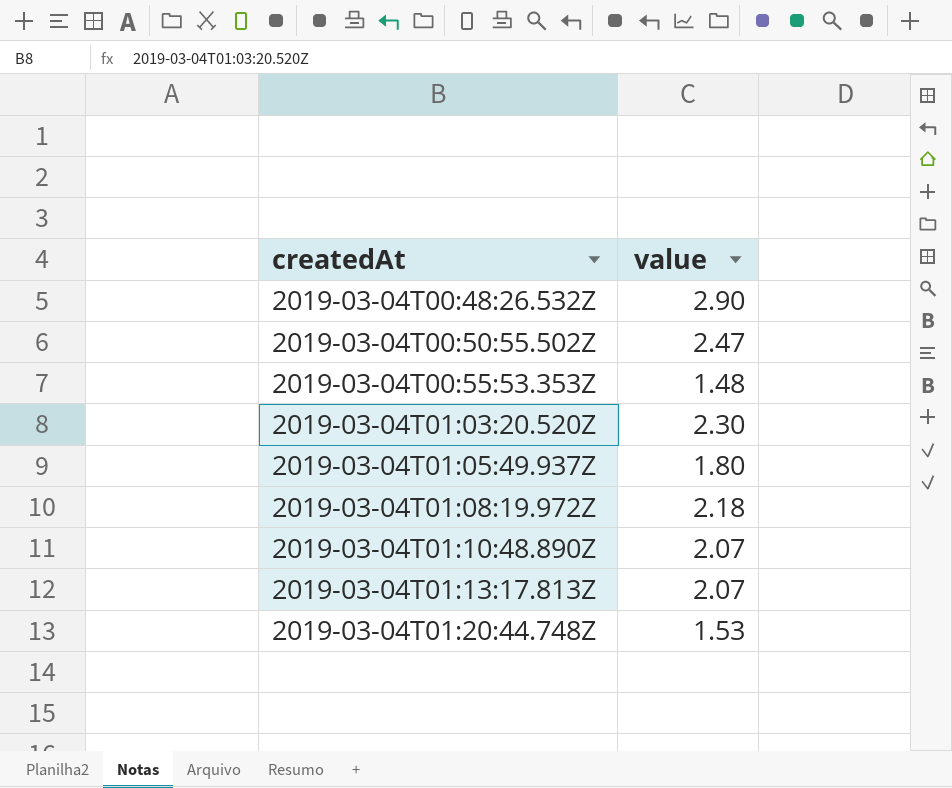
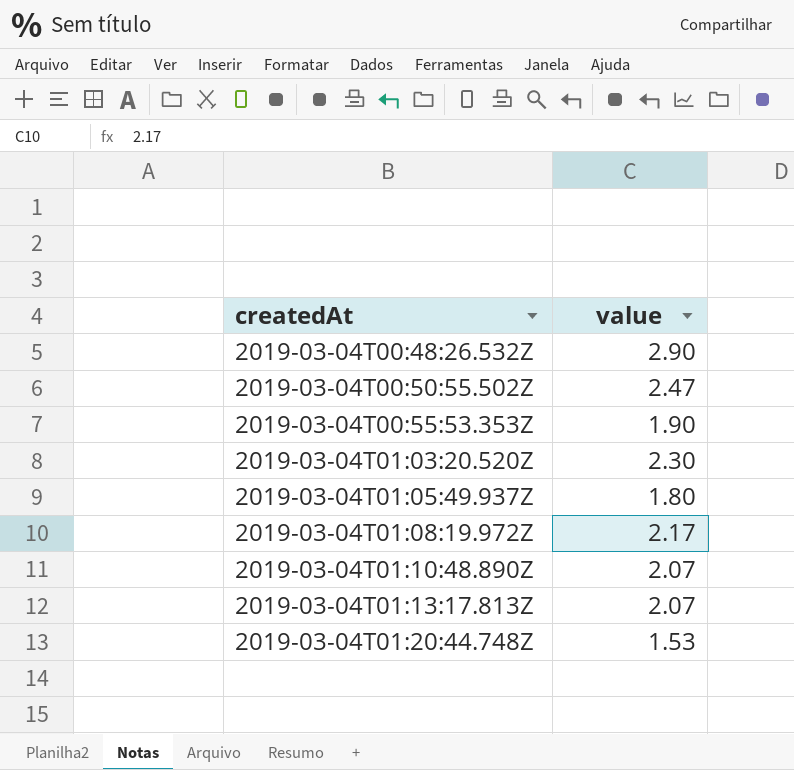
2019-03-04T00:55:53.353Z | value: 1.48 -> 1.90
2019-03-04T01:08:19.972Z | value: 2.18 -> 2.17

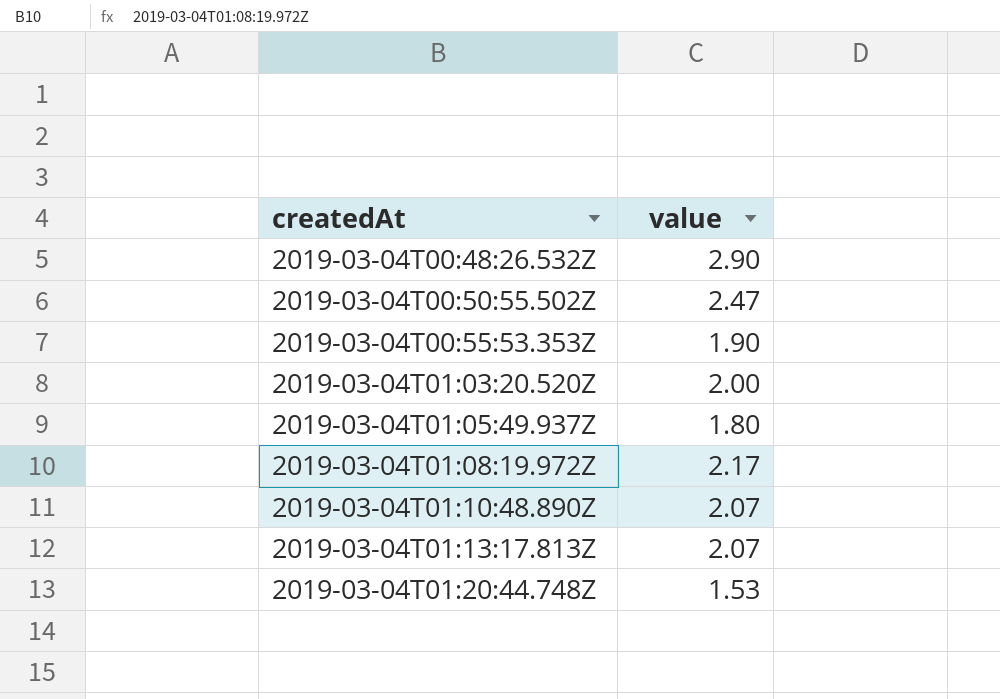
2019-03-04T01:03:20.520Z | value: 2.30 -> 2.00

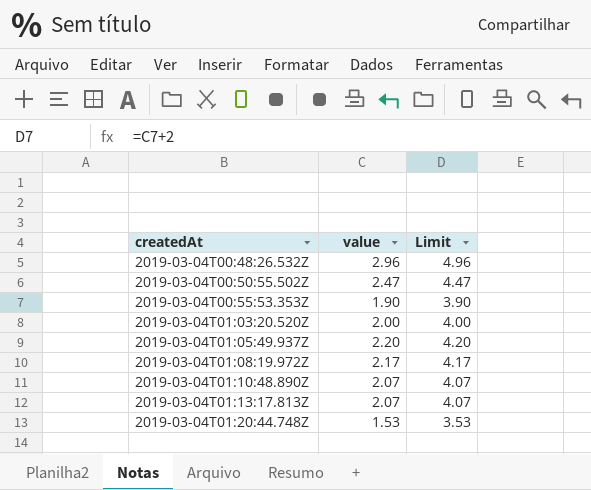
column Limit | formula: none -> [value] + 2
2019-03-04T00:48:26.532Z | value: 2.90 -> 2.96
2019-03-04T01:05:49.937Z | value: 1.80 -> 2.20

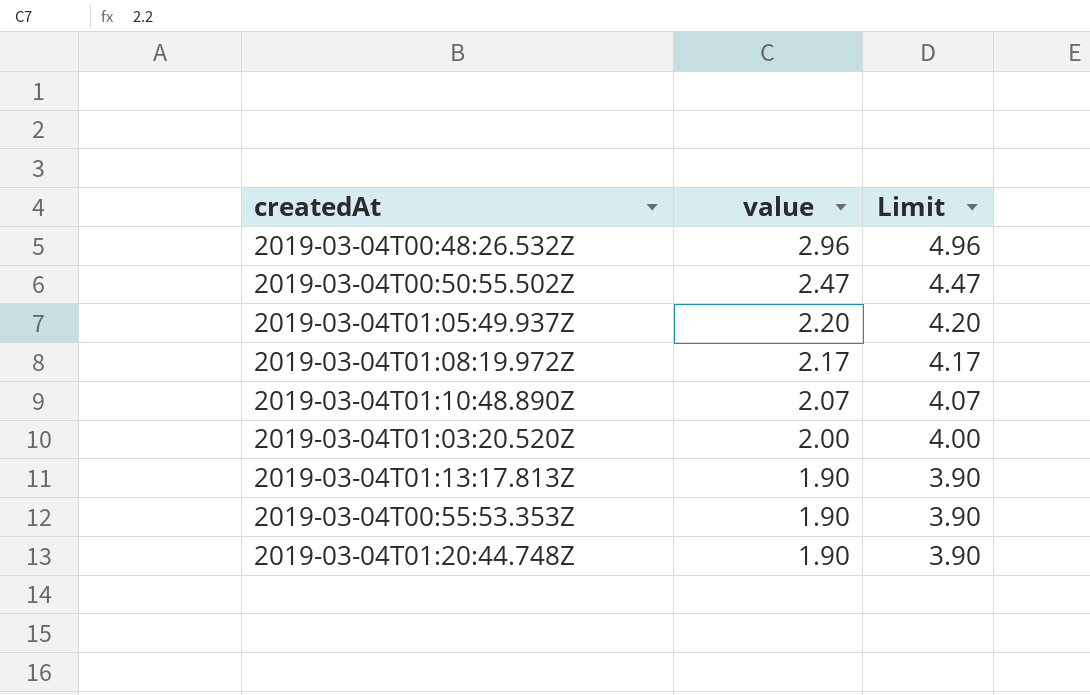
row order: createdAt ascending -> value descending
2019-03-04T01:13:17.813Z | value: 2.07 -> 1.90
2019-03-04T01:13:17.813Z | Limit: 4.07 -> 3.90
2019-03-04T01:20:44.748Z | value: 1.53 -> 1.90
2019-03-04T01:20:44.748Z | Limit: 3.53 -> 3.90

